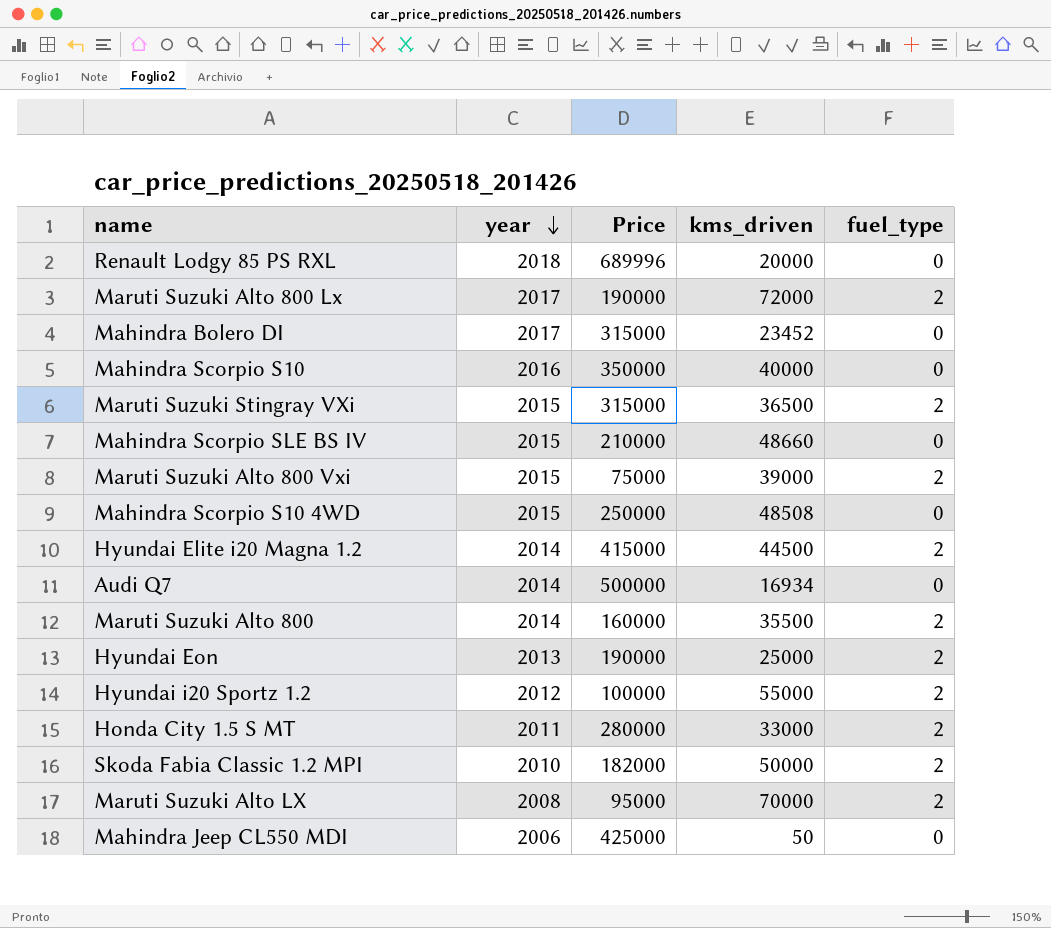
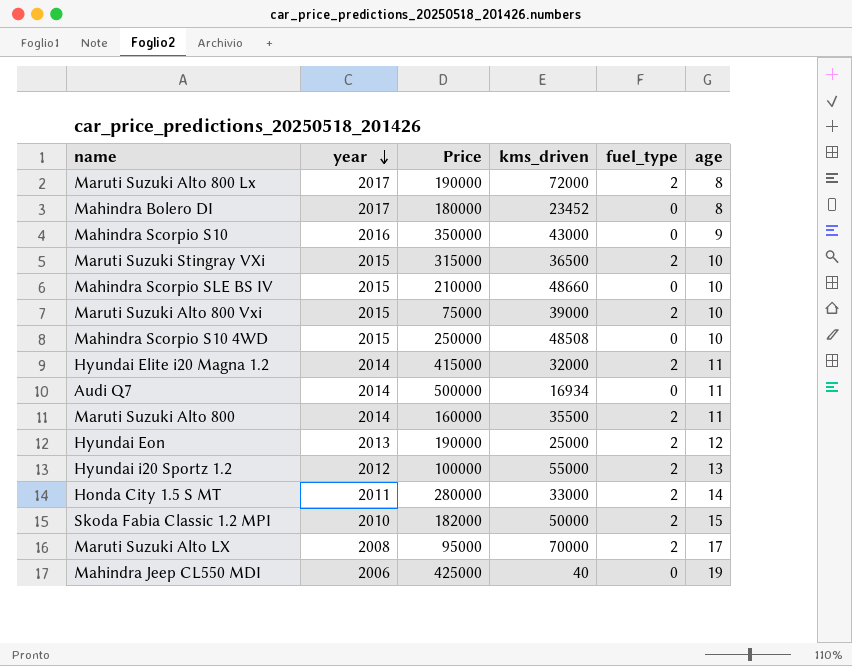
column age | position: none -> 6
row Renault Lodgy 85 PS RXL: 2018 | 689996 | 20000 | 0 -> none
Mahindra Bolero DI | Price: 315000 -> 180000
Mahindra Scorpio S10 | kms_driven: 40000 -> 43000
Hyundai Elite i20 Magna 1.2 | kms_driven: 44500 -> 32000
Mahindra Jeep CL550 MDI | kms_driven: 50 -> 40

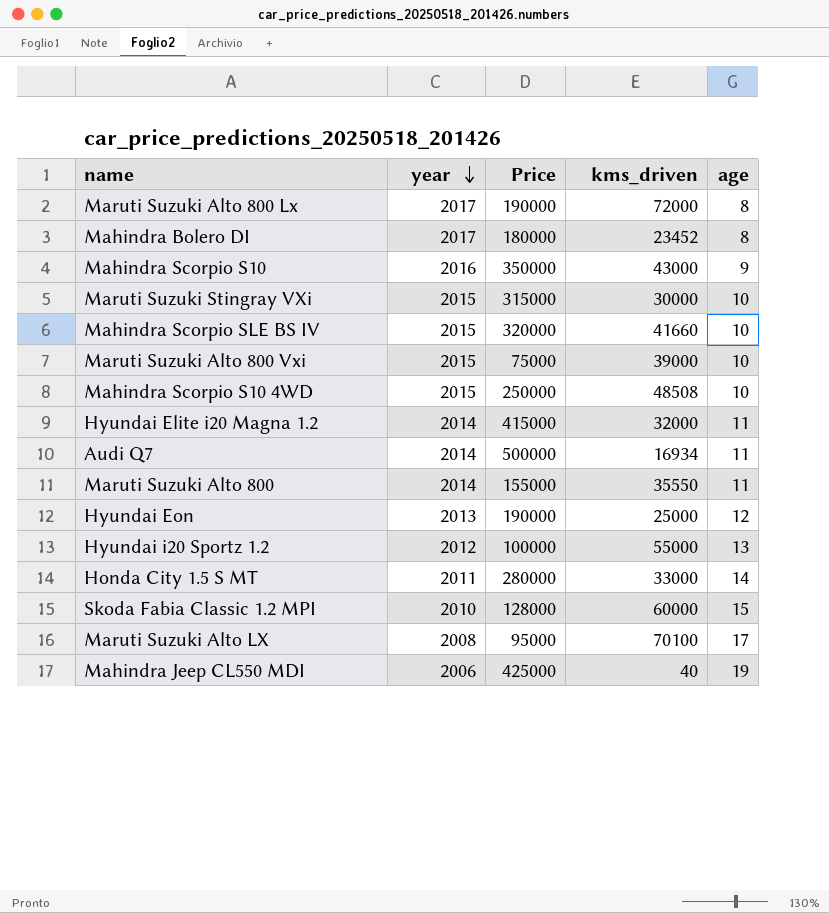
column fuel_type | position: 5 -> none
Maruti Suzuki Stingray VXi | kms_driven: 36500 -> 30000
Mahindra Scorpio SLE BS IV | Price: 210000 -> 320000
Mahindra Scorpio SLE BS IV | kms_driven: 48660 -> 41660
Maruti Suzuki Alto 800 | Price: 160000 -> 155000
Maruti Suzuki Alto 800 | kms_driven: 35500 -> 35550
Skoda Fabia Classic 1.2 MPI | Price: 182000 -> 128000
Skoda Fabia Classic 1.2 MPI | kms_driven: 50000 -> 60000
Maruti Suzuki Alto LX | kms_driven: 70000 -> 70100

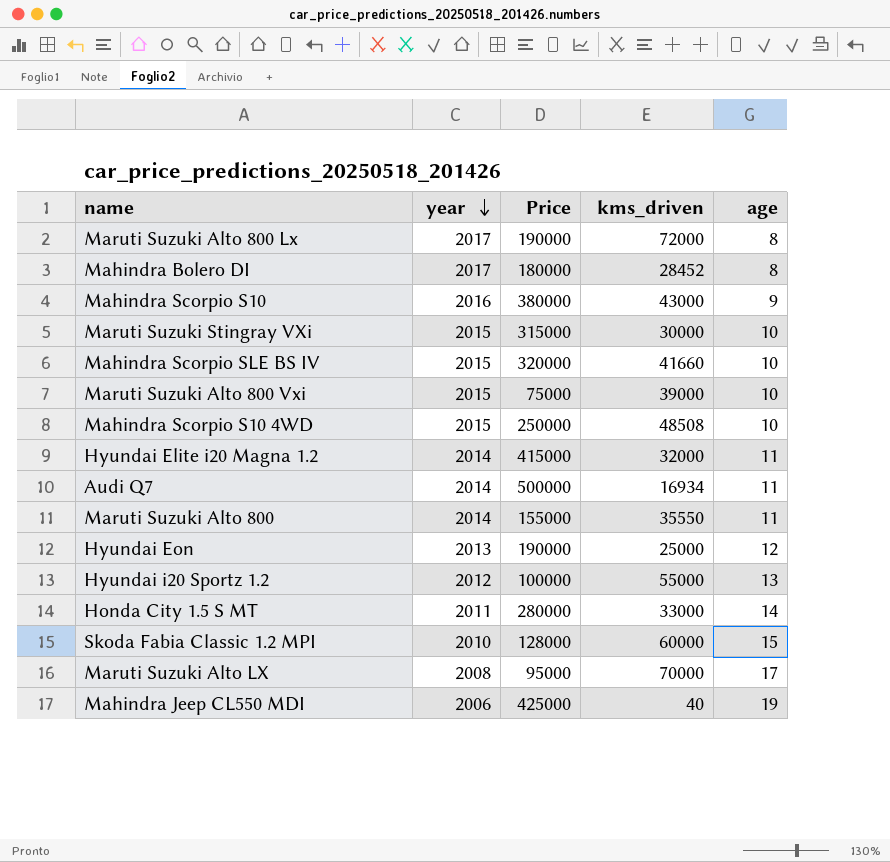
Mahindra Bolero DI | kms_driven: 23452 -> 28452
Mahindra Scorpio S10 | Price: 350000 -> 380000
Maruti Suzuki Alto LX | kms_driven: 70100 -> 70000

